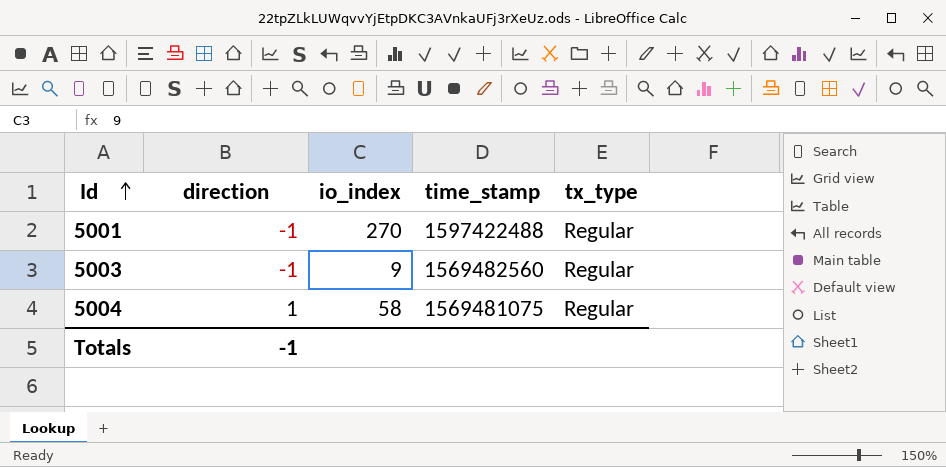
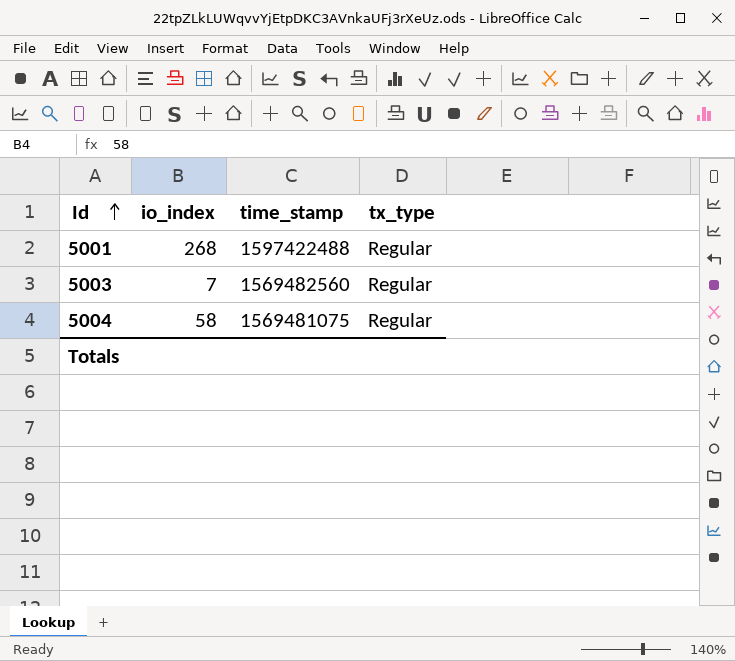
column direction | position: 2 -> none
5001 | io_index: 270 -> 268
5003 | io_index: 9 -> 7

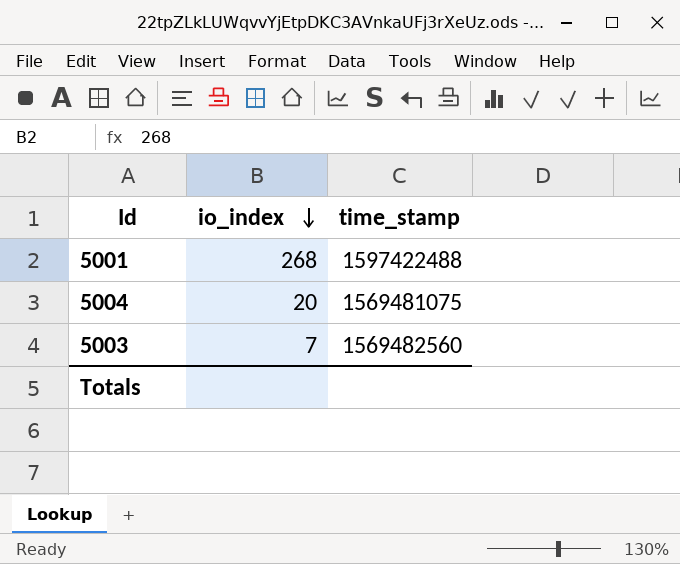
row order: Id ascending -> io_index descending
column tx_type | position: 4 -> none
5004 | io_index: 58 -> 20

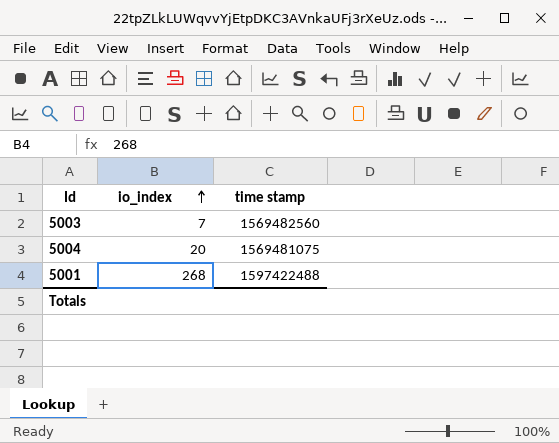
row order: io_index descending -> io_index ascending
column name: time_stamp -> time stamp

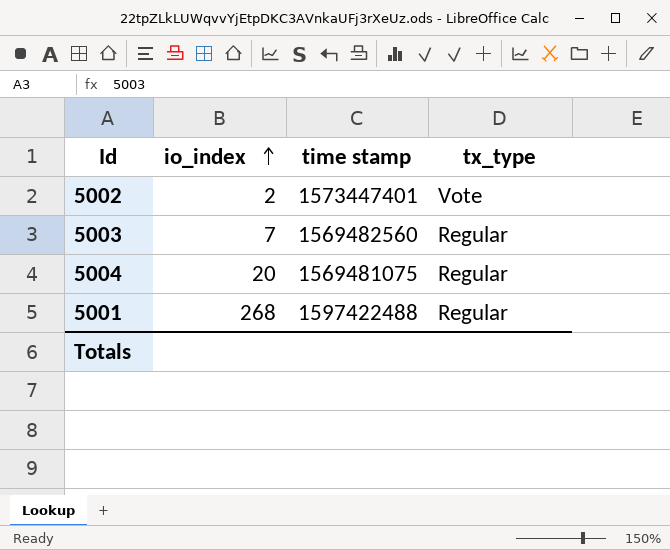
column tx_type | position: none -> 4
row 5002: none -> 2 | 1573447401 | Vote

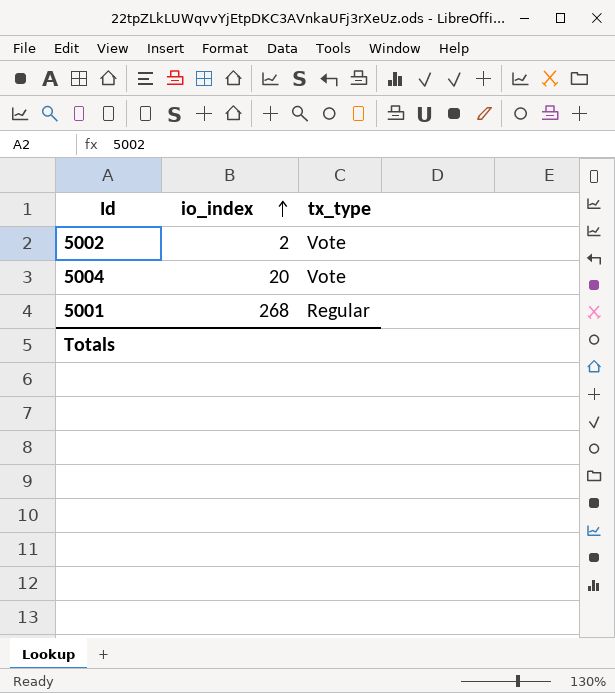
column time stamp | position: 3 -> none
row 5003: 7 | 1569482560 | Regular -> none
5004 | tx_type: Regular -> Vote

